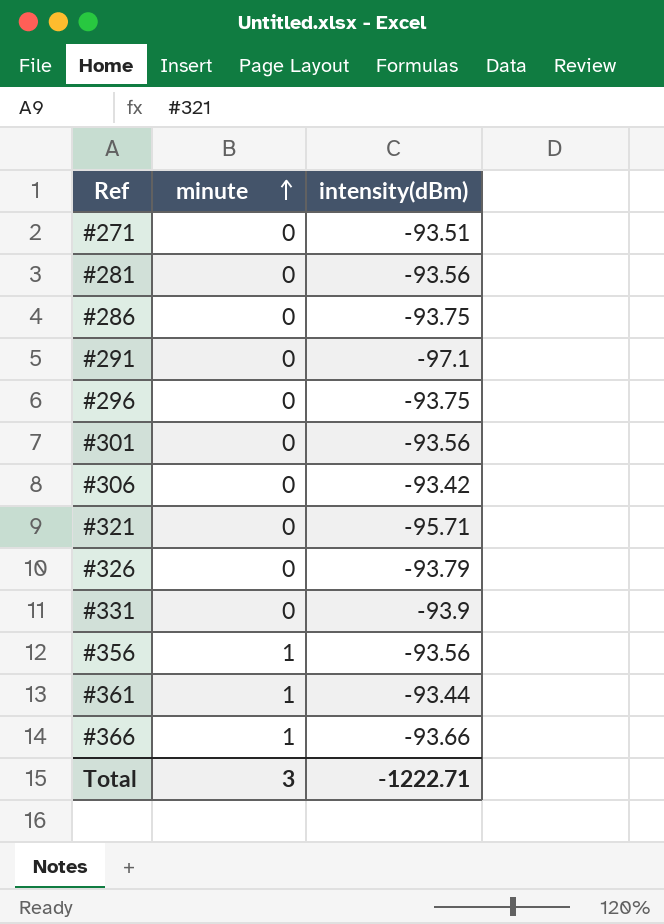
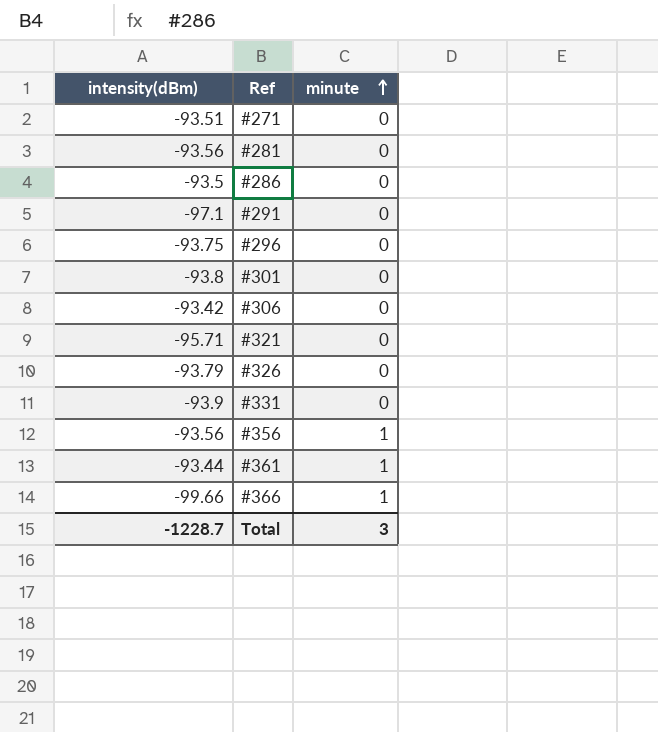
column intensity(dBm) | position: 3 -> 1
#286 | intensity(dBm): -93.75 -> -93.5
#301 | intensity(dBm): -93.56 -> -93.8
#366 | intensity(dBm): -93.66 -> -99.66
Total | intensity(dBm): -1222.71 -> -1228.7

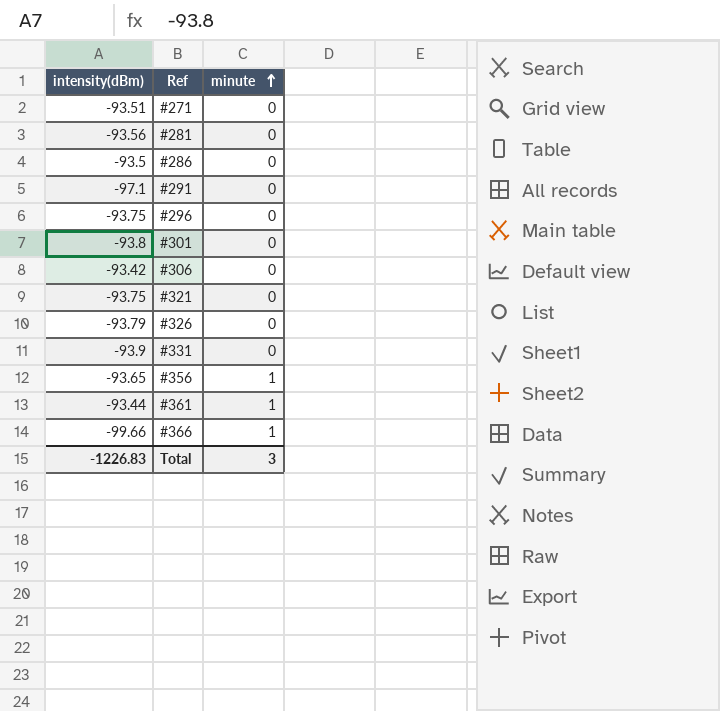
#321 | intensity(dBm): -95.71 -> -93.75
#356 | intensity(dBm): -93.56 -> -93.65
Total | intensity(dBm): -1228.7 -> -1226.83

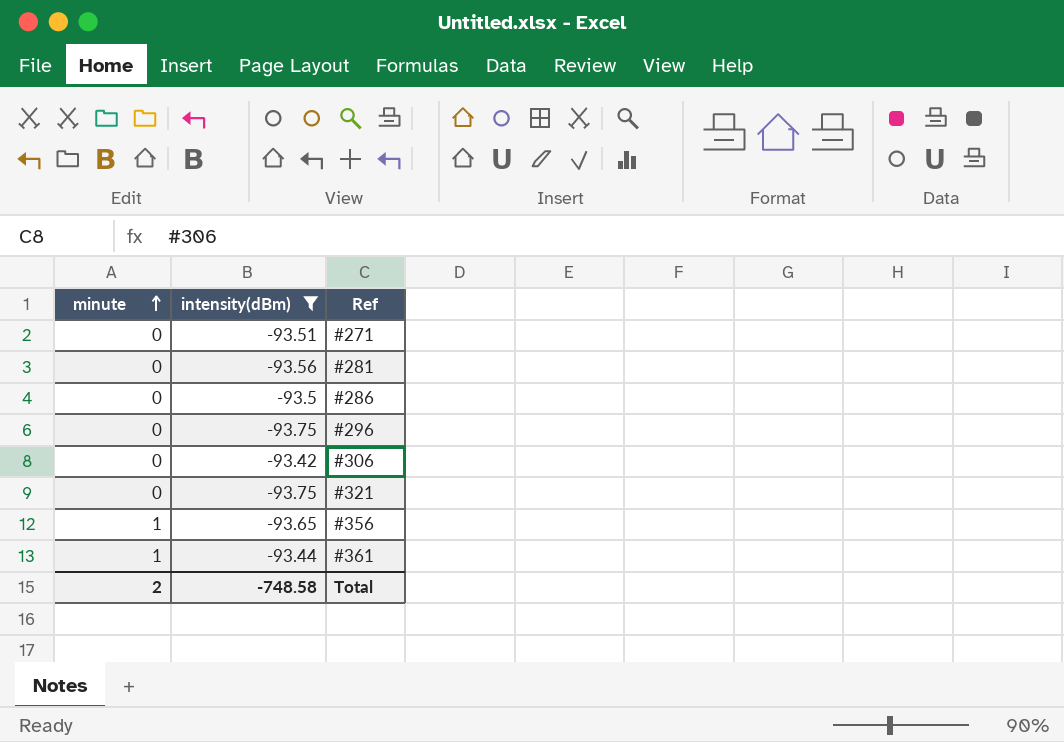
filter: none -> intensity(dBm) >= -93.75
column minute | position: 3 -> 1
Total | minute: 3 -> 2
Total | intensity(dBm): -1226.83 -> -748.58

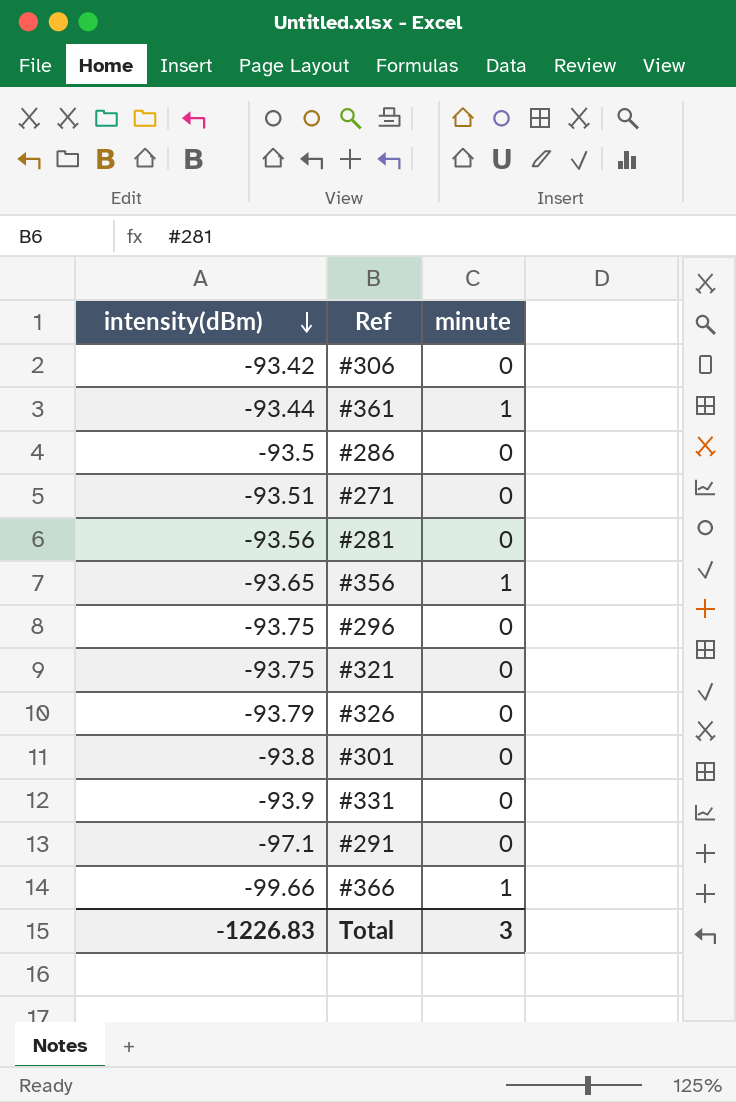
filter: intensity(dBm) >= -93.75 -> none
row order: minute ascending -> intensity(dBm) descending
column minute | position: 1 -> 3
Total | intensity(dBm): -748.58 -> -1226.83
Total | minute: 2 -> 3

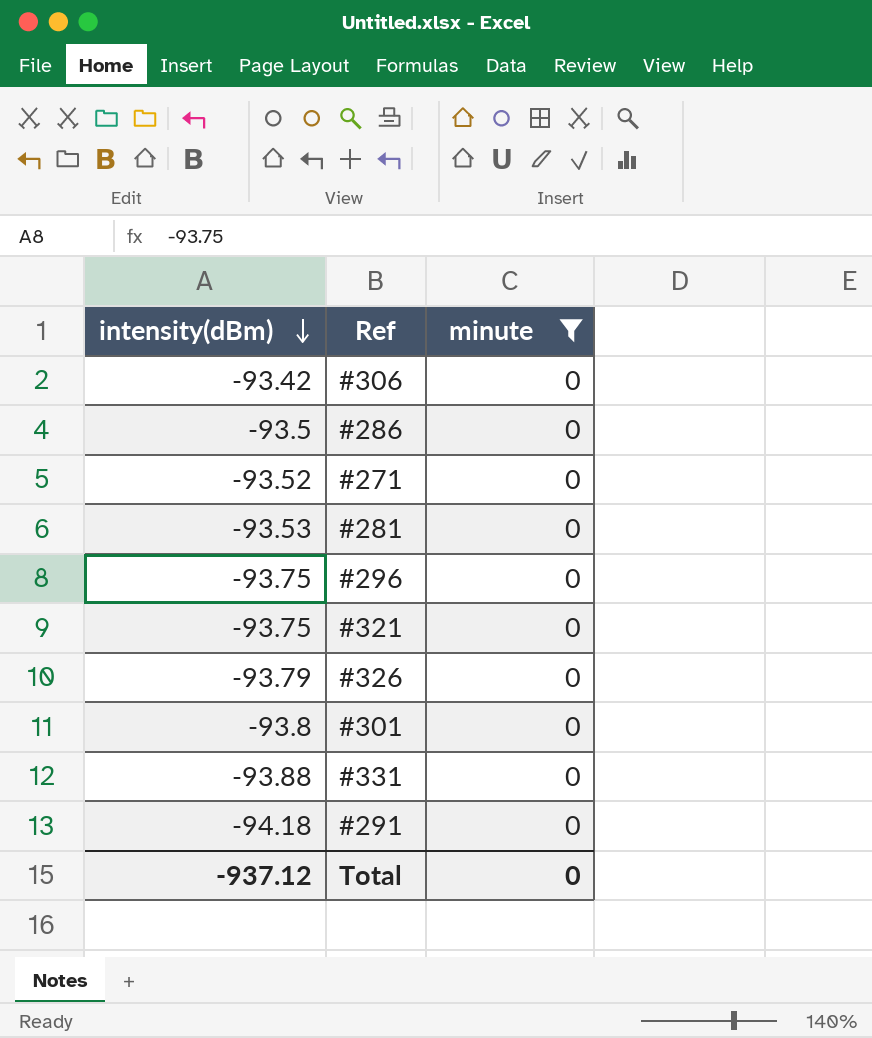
filter: none -> minute = 0
#271 | intensity(dBm): -93.51 -> -93.52
#281 | intensity(dBm): -93.56 -> -93.53
#331 | intensity(dBm): -93.9 -> -93.88
#291 | intensity(dBm): -97.1 -> -94.18
Total | intensity(dBm): -1226.83 -> -937.12
Total | minute: 3 -> 0

